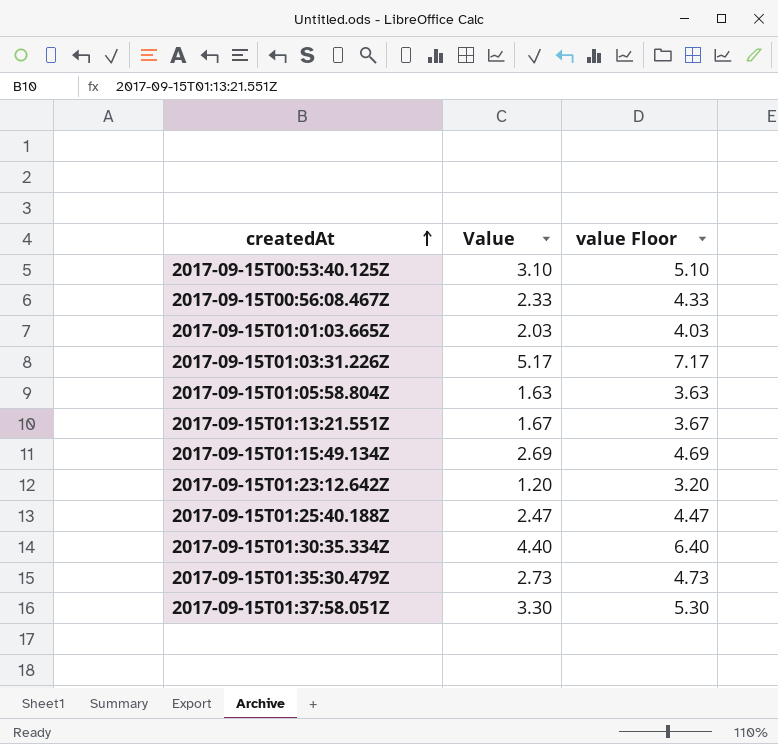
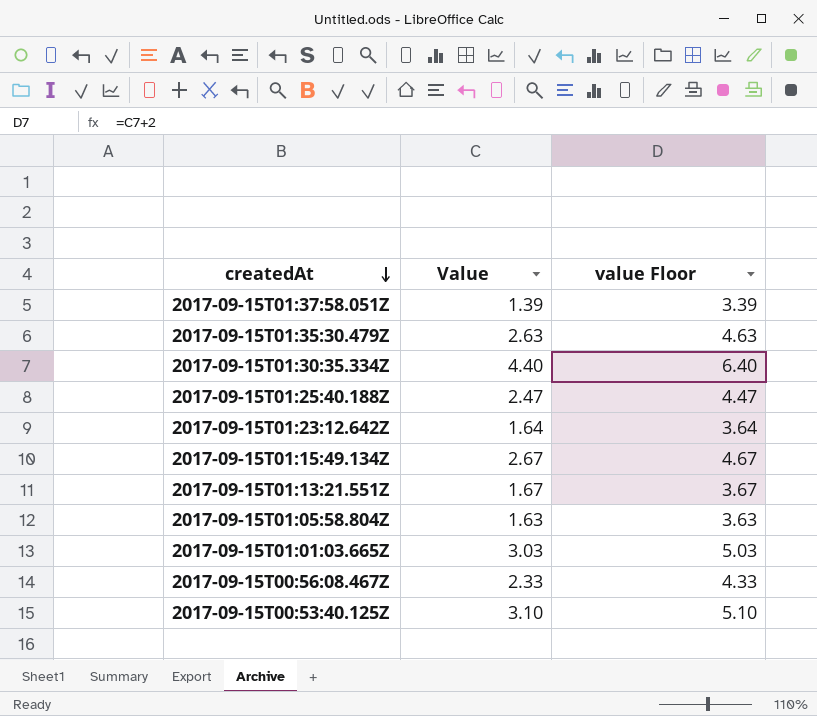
row order: createdAt ascending -> createdAt descending
row 2017-09-15T01:03:31.226Z: 5.17 | 7.17 -> none
2017-09-15T01:37:58.051Z | Value: 3.30 -> 1.39
2017-09-15T01:37:58.051Z | value Floor: 5.30 -> 3.39
2017-09-15T01:35:30.479Z | Value: 2.73 -> 2.63
2017-09-15T01:35:30.479Z | value Floor: 4.73 -> 4.63
2017-09-15T01:23:12.642Z | Value: 1.20 -> 1.64
2017-09-15T01:23:12.642Z | value Floor: 3.20 -> 3.64
2017-09-15T01:15:49.134Z | Value: 2.69 -> 2.67
2017-09-15T01:15:49.134Z | value Floor: 4.69 -> 4.67
2017-09-15T01:01:03.665Z | Value: 2.03 -> 3.03
2017-09-15T01:01:03.665Z | value Floor: 4.03 -> 5.03

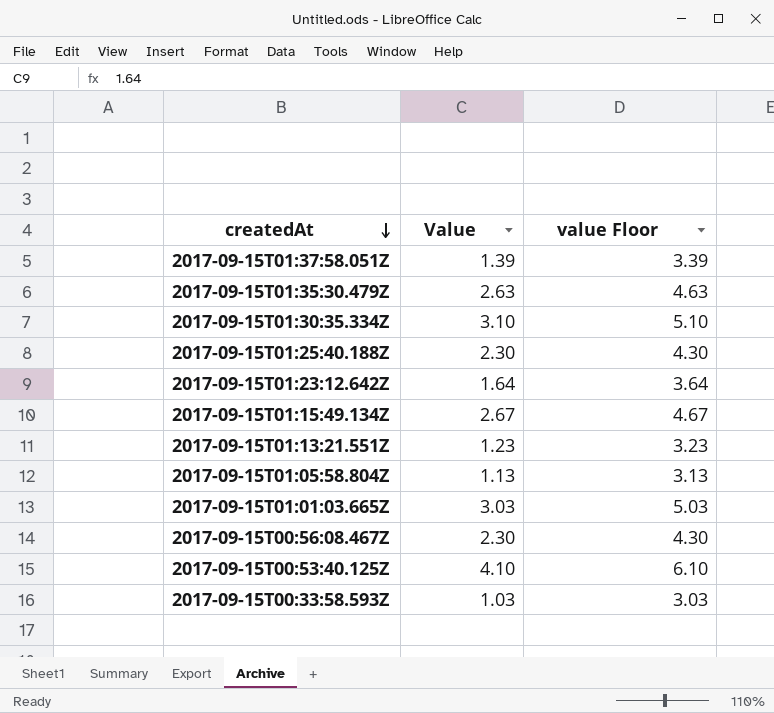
2017-09-15T01:30:35.334Z | Value: 4.40 -> 3.10
2017-09-15T01:30:35.334Z | value Floor: 6.40 -> 5.10
2017-09-15T01:25:40.188Z | Value: 2.47 -> 2.30
2017-09-15T01:25:40.188Z | value Floor: 4.47 -> 4.30
2017-09-15T01:13:21.551Z | Value: 1.67 -> 1.23
2017-09-15T01:13:21.551Z | value Floor: 3.67 -> 3.23
2017-09-15T01:05:58.804Z | Value: 1.63 -> 1.13
2017-09-15T01:05:58.804Z | value Floor: 3.63 -> 3.13
2017-09-15T00:56:08.467Z | Value: 2.33 -> 2.30
2017-09-15T00:56:08.467Z | value Floor: 4.33 -> 4.30
2017-09-15T00:53:40.125Z | Value: 3.10 -> 4.10
2017-09-15T00:53:40.125Z | value Floor: 5.10 -> 6.10
row 2017-09-15T00:33:58.593Z: none -> 1.03 | 3.03

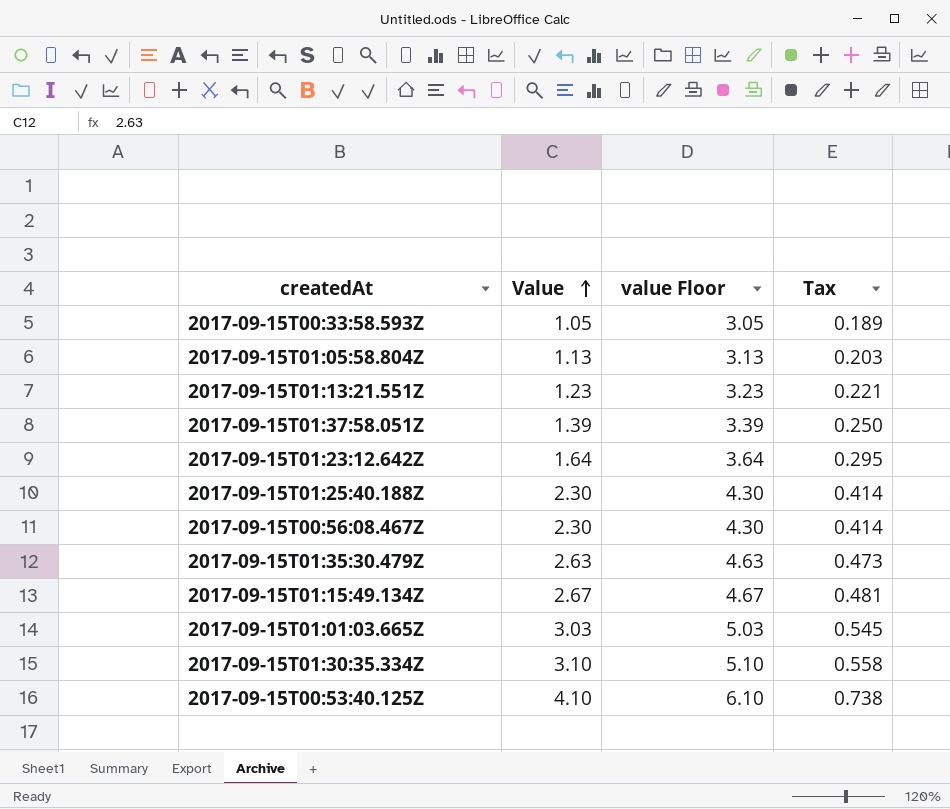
row order: createdAt descending -> Value ascending
column Tax | formula: none -> [Value] * 0.18
2017-09-15T00:33:58.593Z | Value: 1.03 -> 1.05
2017-09-15T00:33:58.593Z | value Floor: 3.03 -> 3.05

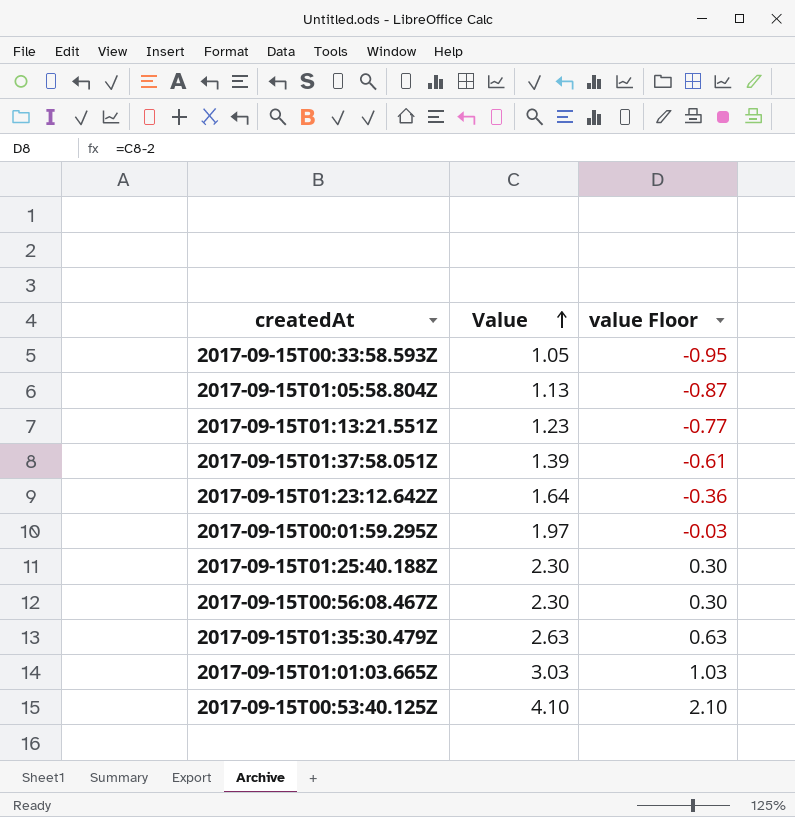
column Tax | formula: [Value] * 0.18 -> none
column value Floor | formula: [Value] + 2 -> [Value] - 2
row 2017-09-15T01:15:49.134Z: 2.67 | 4.67 | 0.481 -> none
row 2017-09-15T01:30:35.334Z: 3.10 | 5.10 | 0.558 -> none
row 2017-09-15T00:01:59.295Z: none -> 1.97 | -0.03

